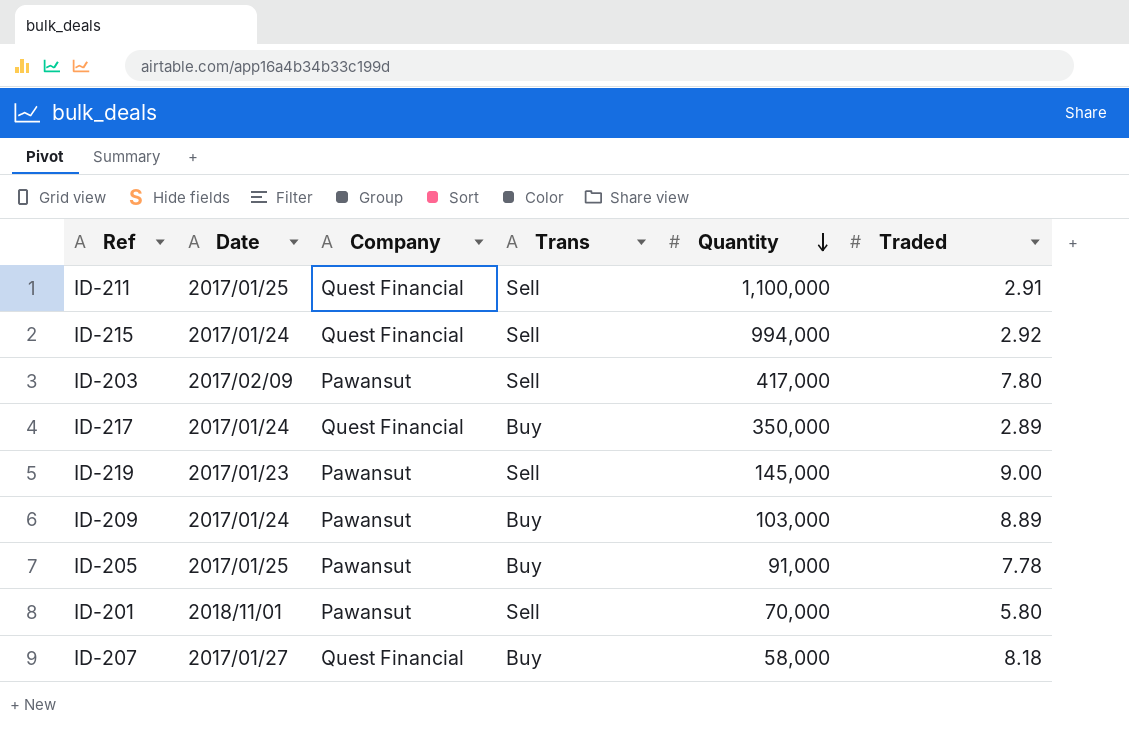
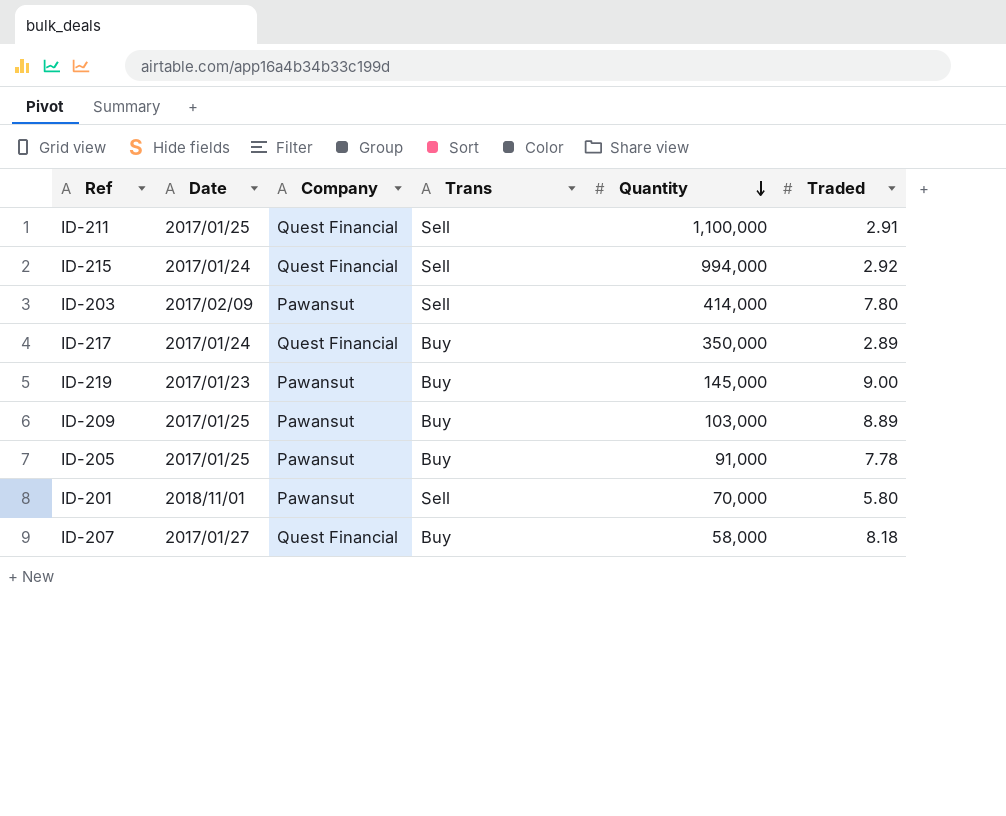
ID-203 | Quantity: 417,000 -> 414,000
ID-219 | Trans: Sell -> Buy
ID-209 | Date: 2017/01/24 -> 2017/01/25

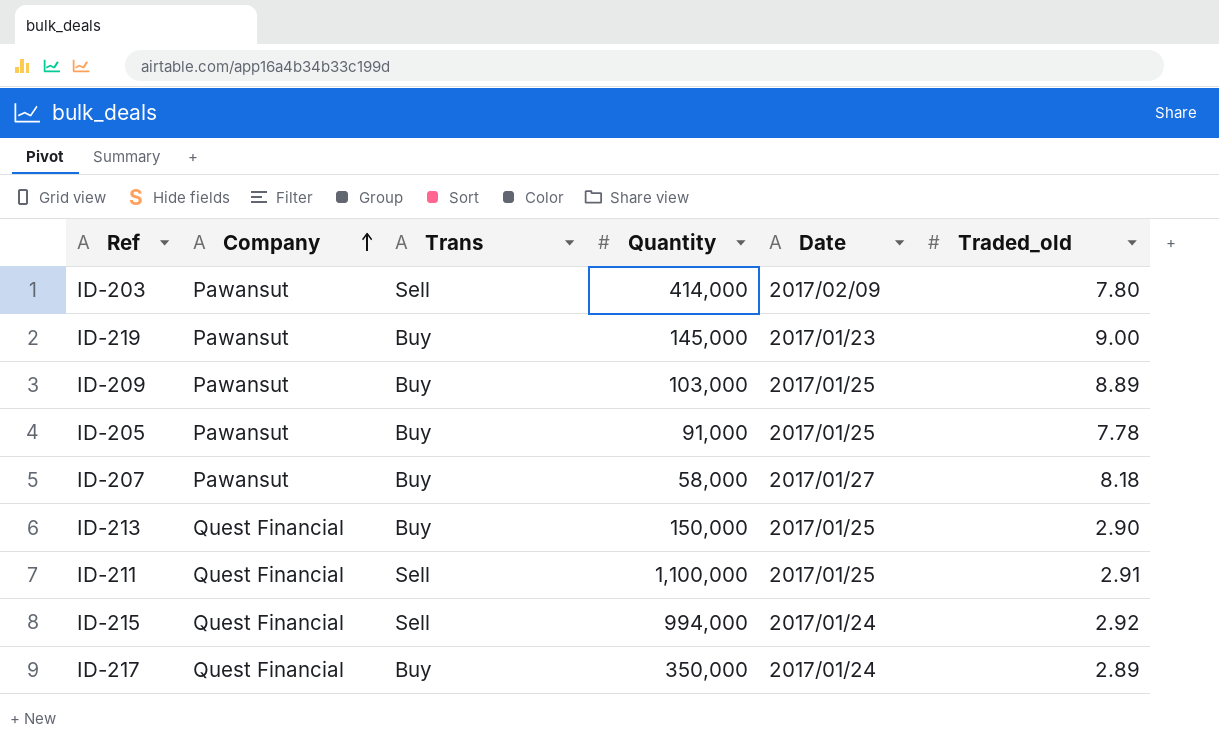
row order: Quantity descending -> Company ascending
column Date | position: 2 -> 5
column name: Traded -> Traded_old
row ID-201: 2018/11/01 | Pawansut | Sell | 70,000 | 5.80 -> none
ID-207 | Company: Quest Financial -> Pawansut
row ID-213: none -> Quest Financial | Buy | 150,000 | 2017/01/25 | 2.90

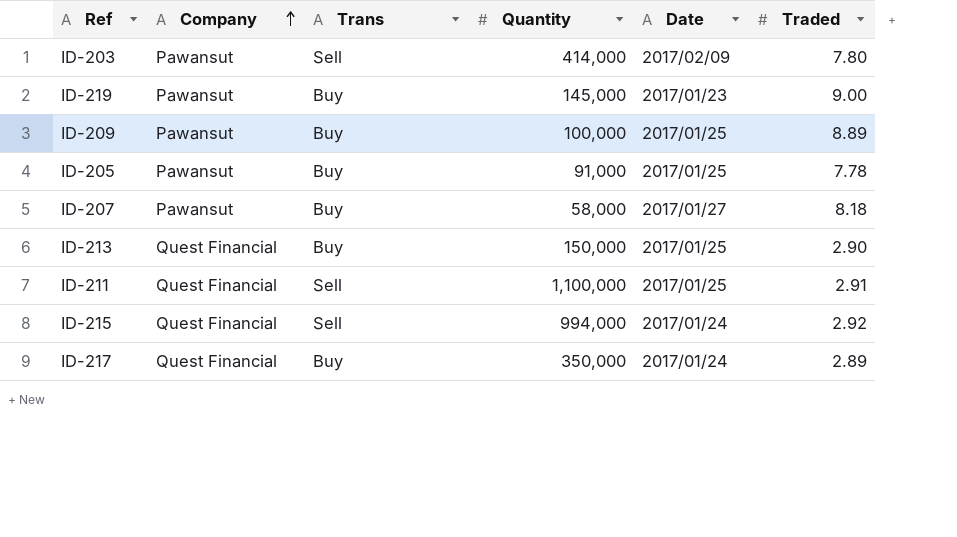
column name: Traded_old -> Traded
ID-209 | Quantity: 103,000 -> 100,000

